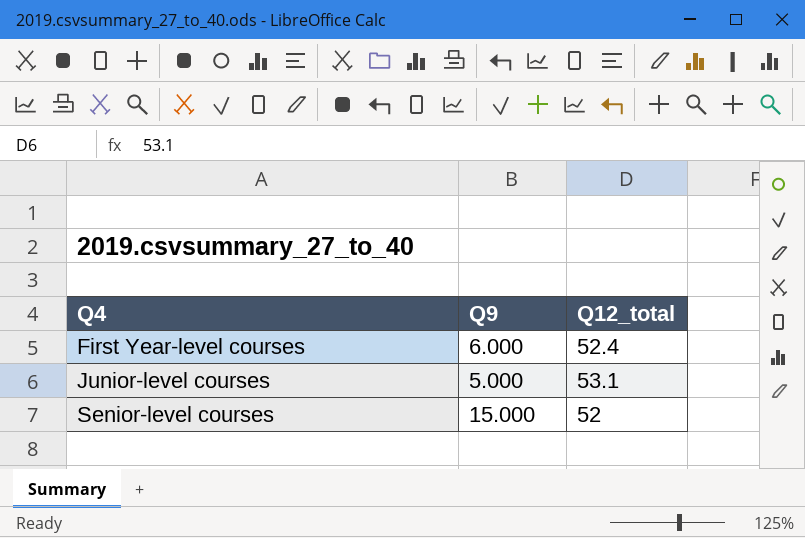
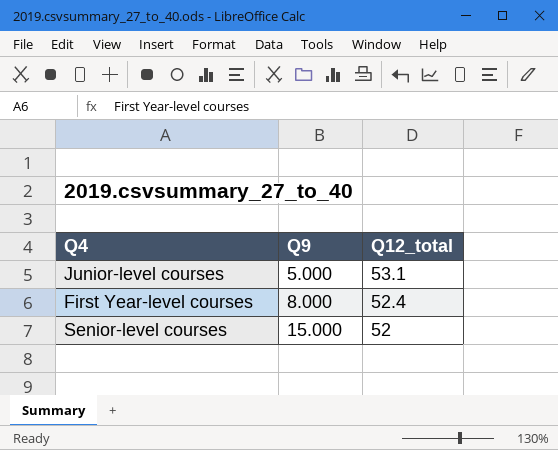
row order: Q4 ascending -> Q9 ascending
First Year-level courses | Q9: 6.000 -> 8.000

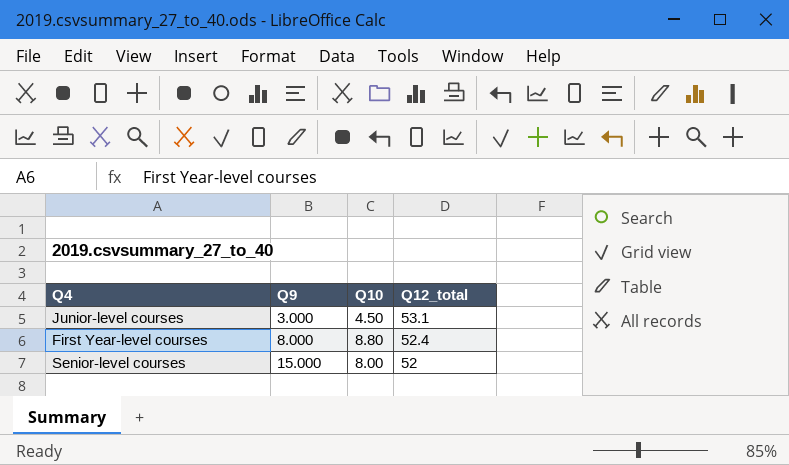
column Q10 | position: none -> 3
Junior-level courses | Q9: 5.000 -> 3.000

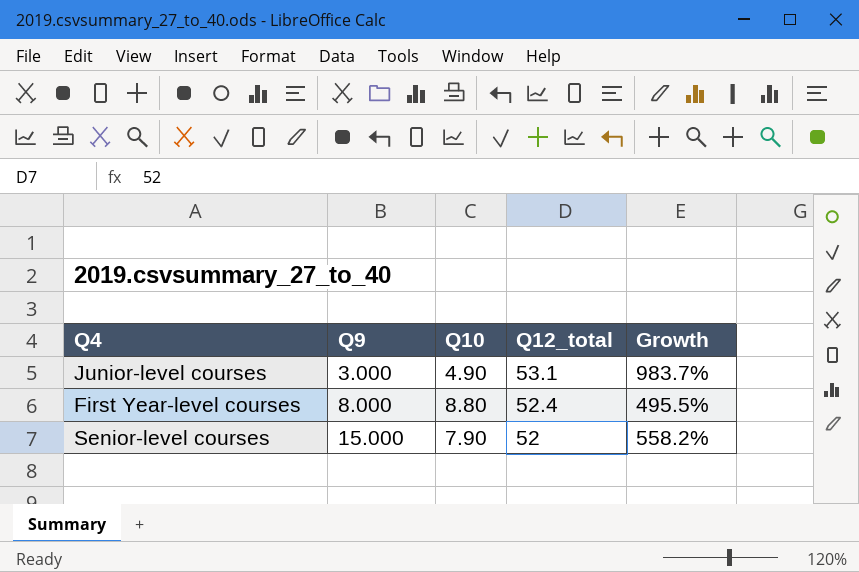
column Growth | formula: none -> ([Q12_total] - [Q10]) / [Q10]
Junior-level courses | Q10: 4.50 -> 4.90
Senior-level courses | Q10: 8.00 -> 7.90

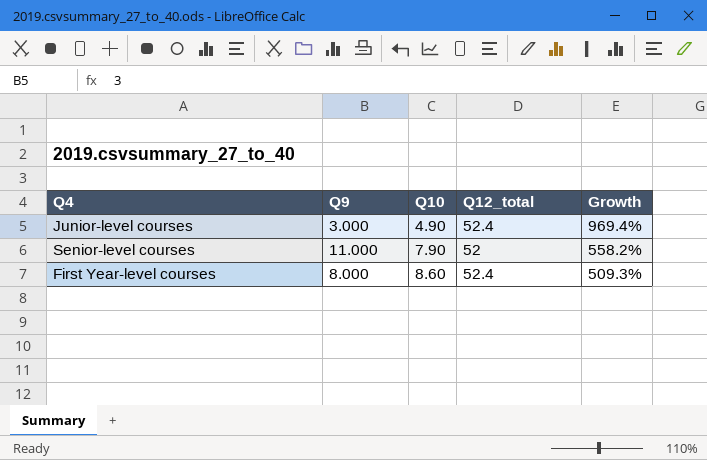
row order: Q9 ascending -> Q10 ascending
Junior-level courses | Q12_total: 53.1 -> 52.4
Junior-level courses | Growth: 983.7% -> 969.4%
Senior-level courses | Q9: 15.000 -> 11.000
First Year-level courses | Q10: 8.80 -> 8.60
First Year-level courses | Growth: 495.5% -> 509.3%

